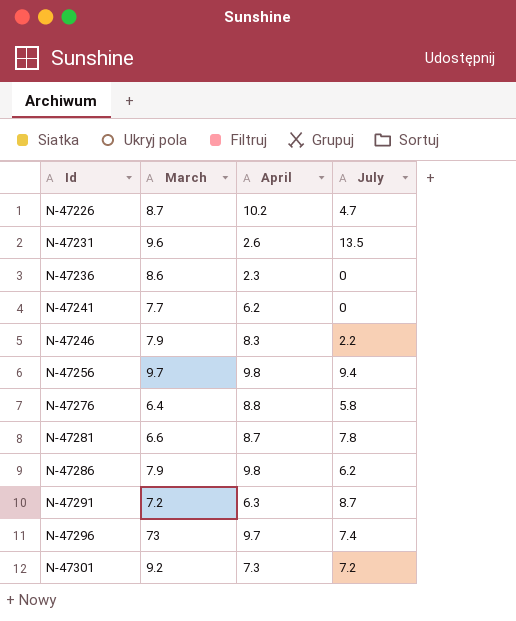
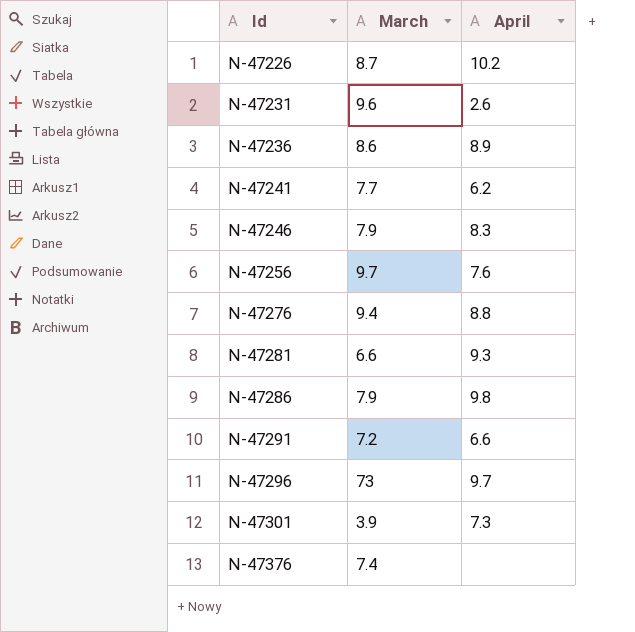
column July | position: 4 -> none
N-47236 | April: 2.3 -> 8.9
N-47256 | April: 9.8 -> 7.6
N-47276 | March: 6.4 -> 9.4
N-47281 | April: 8.7 -> 9.3
N-47291 | April: 6.3 -> 6.6
N-47301 | March: 9.2 -> 3.9
row N-47376: none -> 7.4 | none

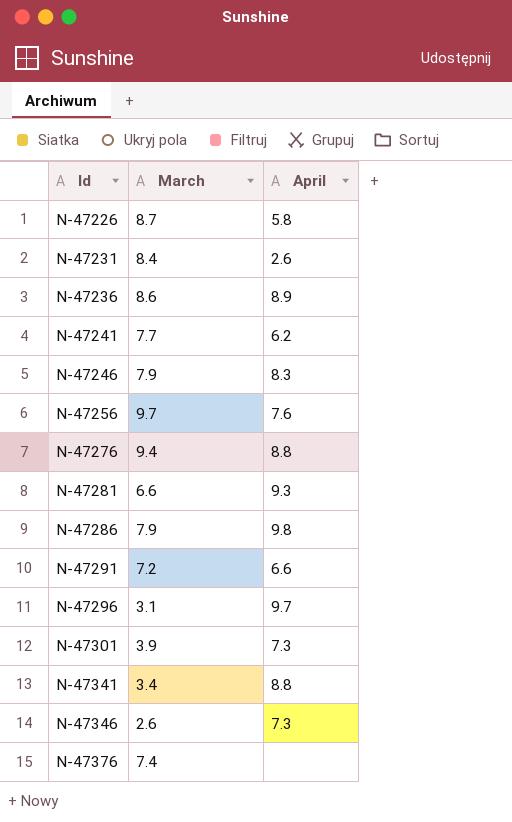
N-47226 | April: 10.2 -> 5.8
N-47231 | March: 9.6 -> 8.4
N-47296 | March: 73 -> 3.1
row N-47341: none -> 3.4 | 8.8
row N-47346: none -> 2.6 | 7.3

